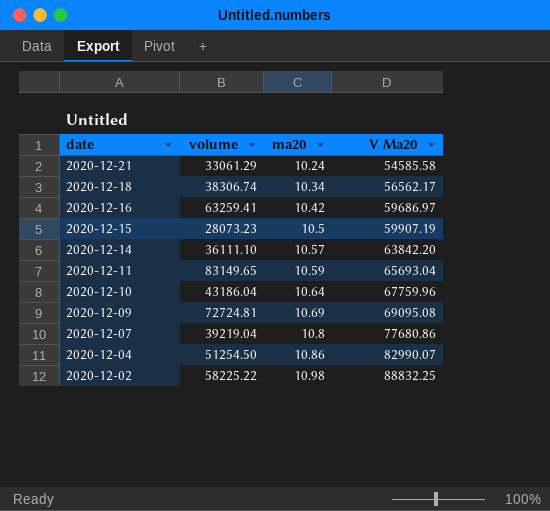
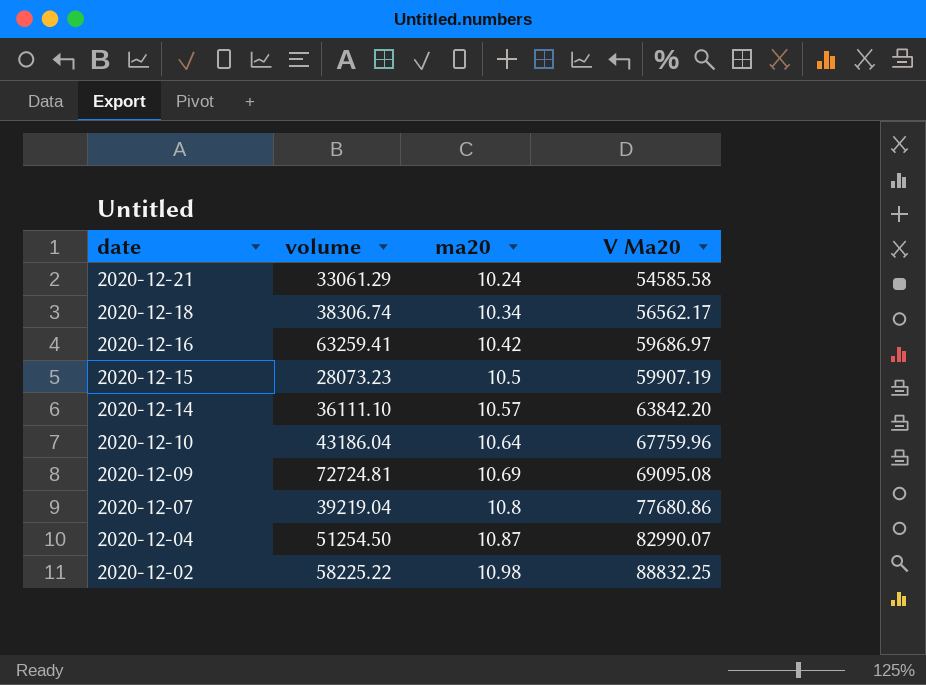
row 2020-12-11: 83149.65 | 10.59 | 65693.04 -> none
2020-12-04 | ma20: 10.86 -> 10.87

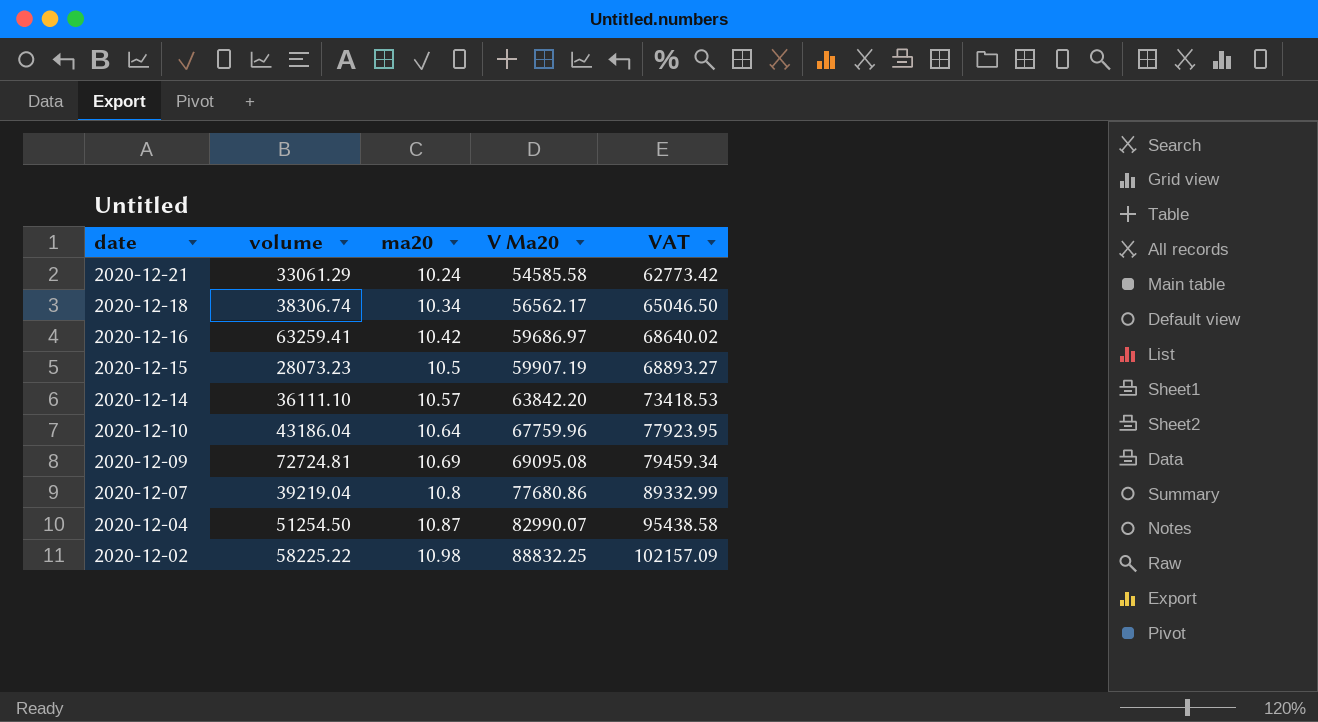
column VAT | formula: none -> [V Ma20] * 1.15

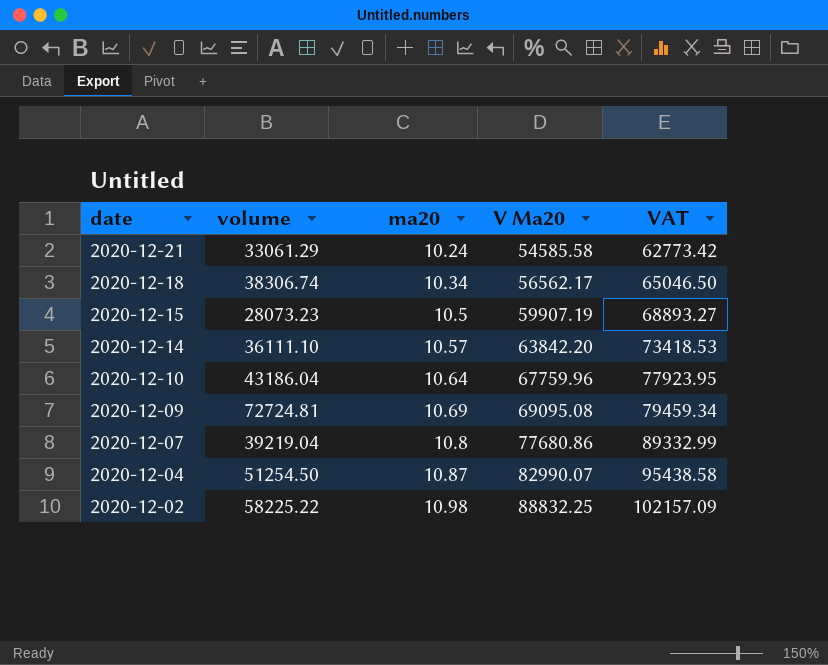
row 2020-12-16: 63259.41 | 10.42 | 59686.97 | 68640.02 -> none

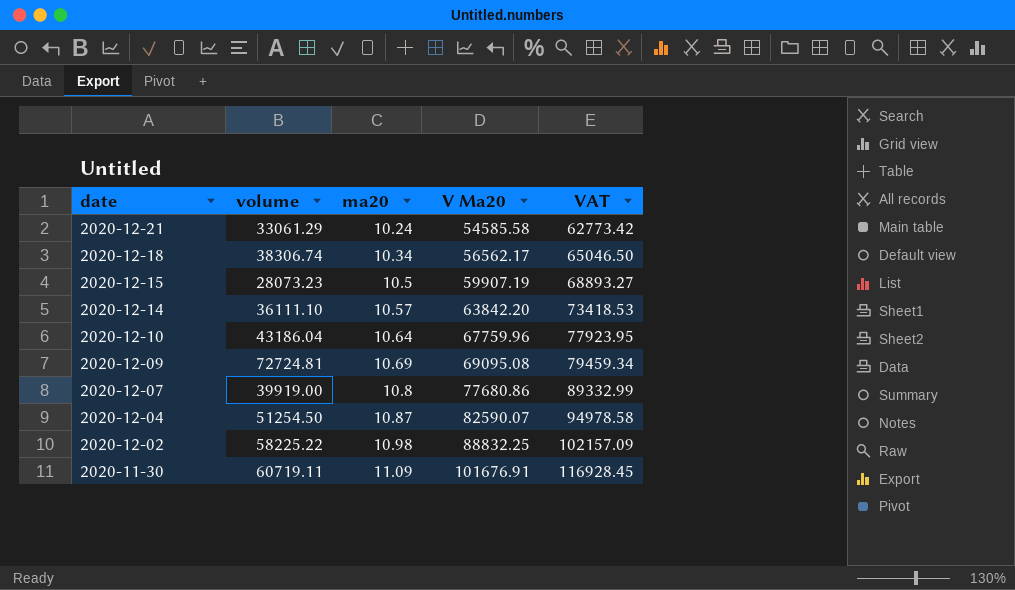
2020-12-07 | volume: 39219.04 -> 39919.00
2020-12-04 | V Ma20: 82990.07 -> 82590.07
2020-12-04 | VAT: 95438.58 -> 94978.58
row 2020-11-30: none -> 60719.11 | 11.09 | 101676.91 | 116928.45

